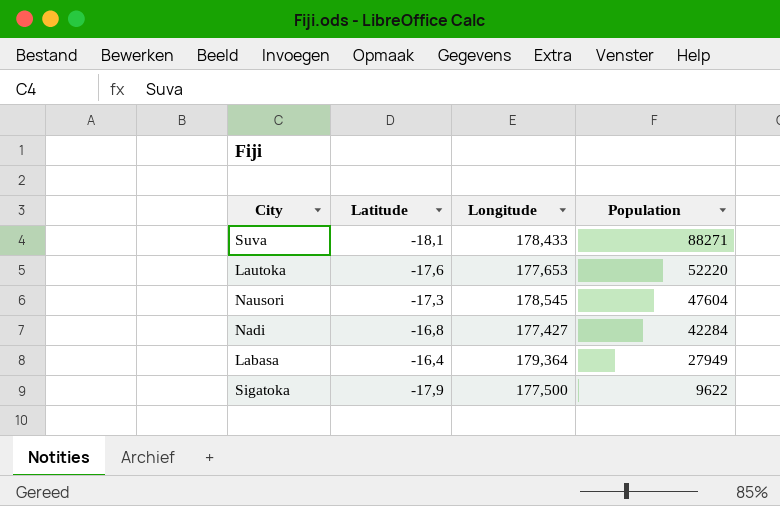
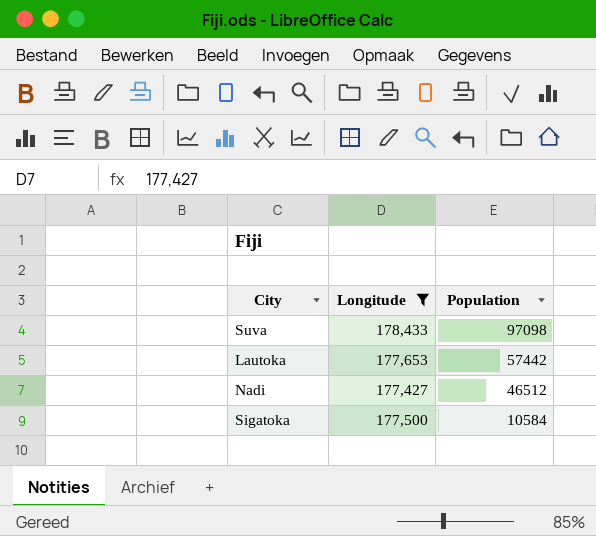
filter: none -> Longitude <= 178,433
column Latitude | position: 2 -> none
Suva | Population: 88271 -> 97098
Lautoka | Population: 52220 -> 57442
Nadi | Population: 42284 -> 46512
Sigatoka | Population: 9622 -> 10584

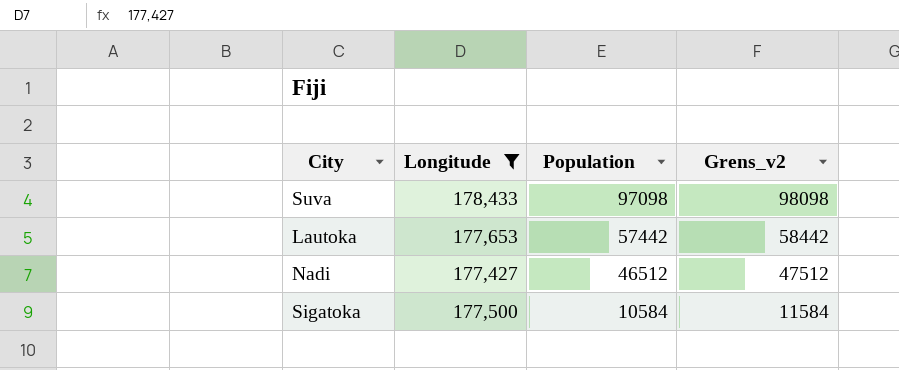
column Grens_v2 | formula: none -> [Population] + 1000

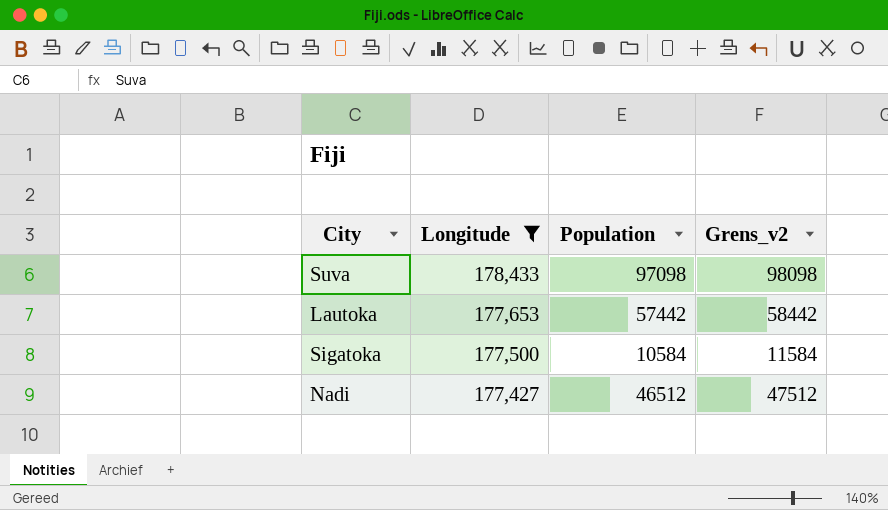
row order: Population descending -> Longitude descending

